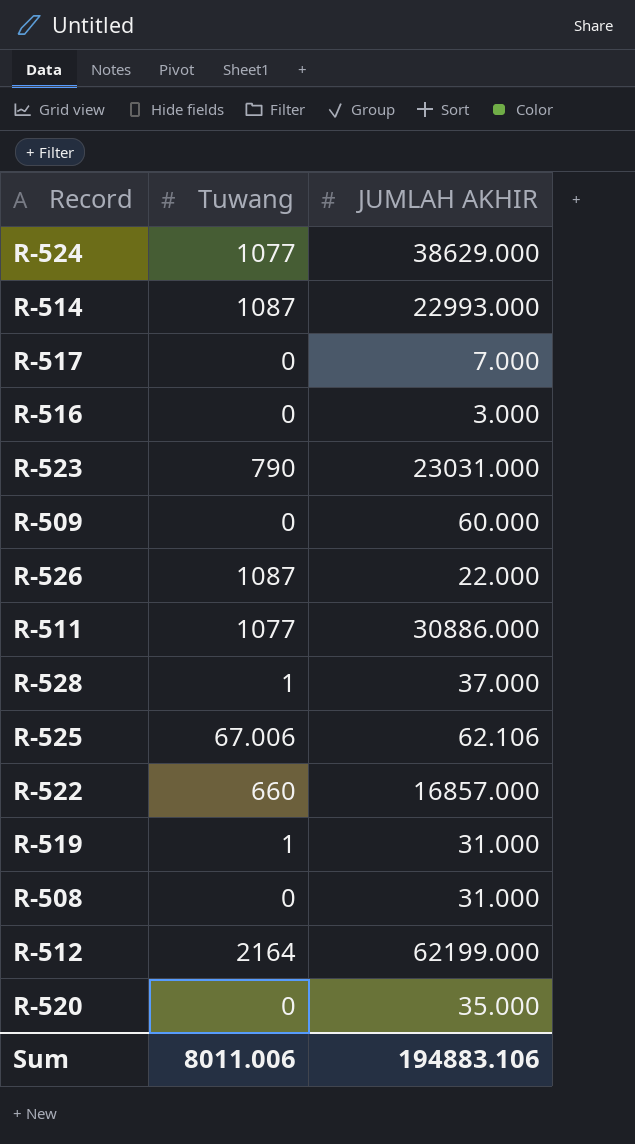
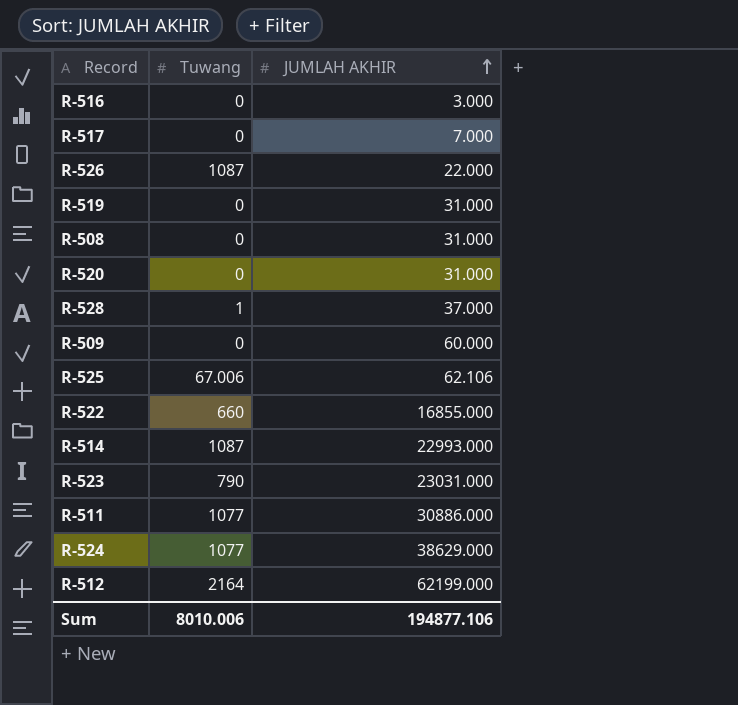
row order: none -> JUMLAH AKHIR ascending
R-519 | Tuwang: 1 -> 0
R-520 | JUMLAH AKHIR: 35.000 -> 31.000
R-522 | JUMLAH AKHIR: 16857.000 -> 16855.000
Sum | Tuwang: 8011.006 -> 8010.006
Sum | JUMLAH AKHIR: 194883.106 -> 194877.106

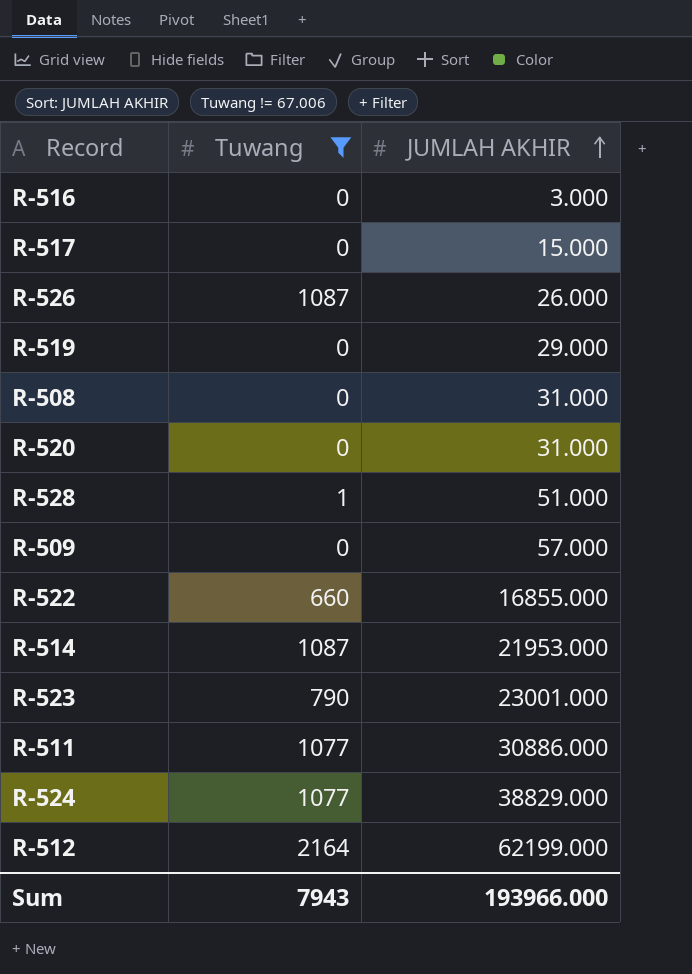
filter: none -> Tuwang != 67.006
R-517 | JUMLAH AKHIR: 7.000 -> 15.000
R-526 | JUMLAH AKHIR: 22.000 -> 26.000
R-519 | JUMLAH AKHIR: 31.000 -> 29.000
R-528 | JUMLAH AKHIR: 37.000 -> 51.000
R-509 | JUMLAH AKHIR: 60.000 -> 57.000
R-514 | JUMLAH AKHIR: 22993.000 -> 21953.000
R-523 | JUMLAH AKHIR: 23031.000 -> 23001.000
R-524 | JUMLAH AKHIR: 38629.000 -> 38829.000
Sum | Tuwang: 8010.006 -> 7943
Sum | JUMLAH AKHIR: 194877.106 -> 193966.000

